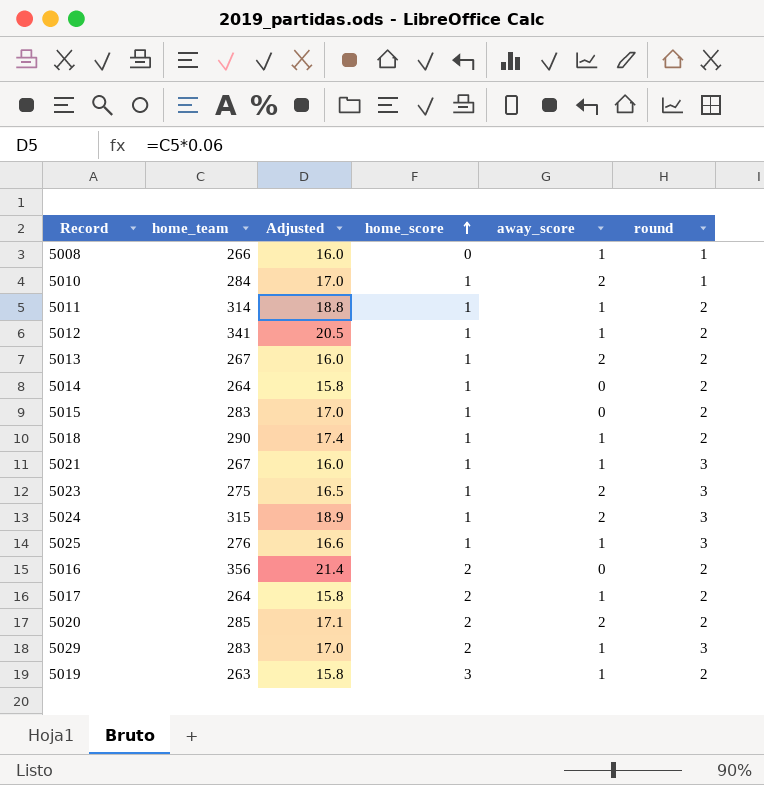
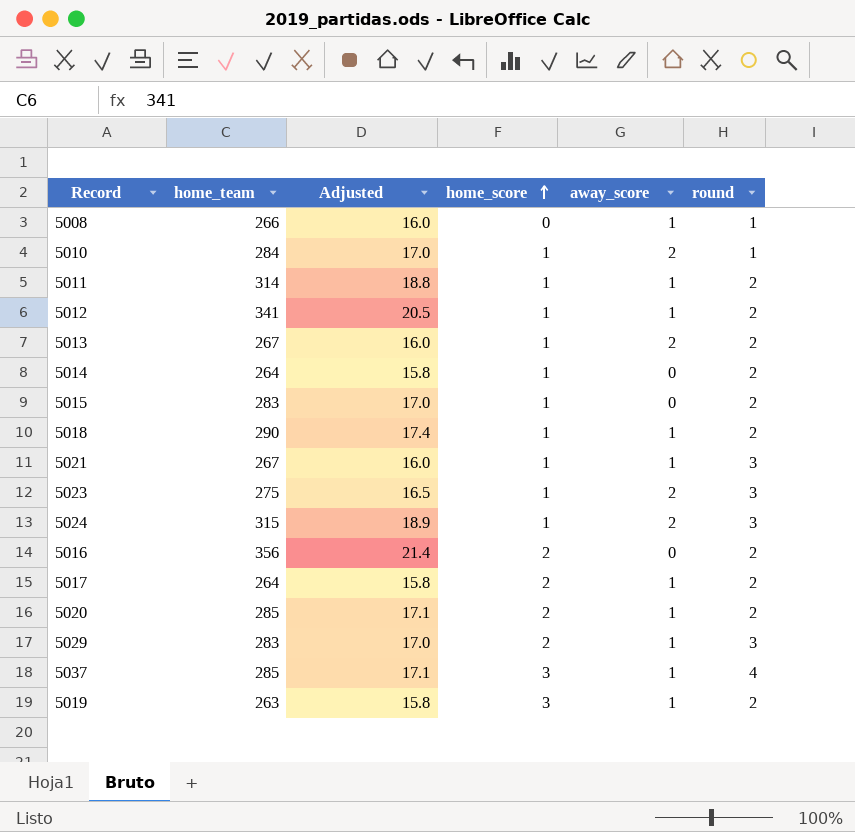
row 5025: 276 | 16.6 | 1 | 1 | 3 -> none
5020 | away_score: 2 -> 1
row 5037: none -> 285 | 17.1 | 3 | 1 | 4

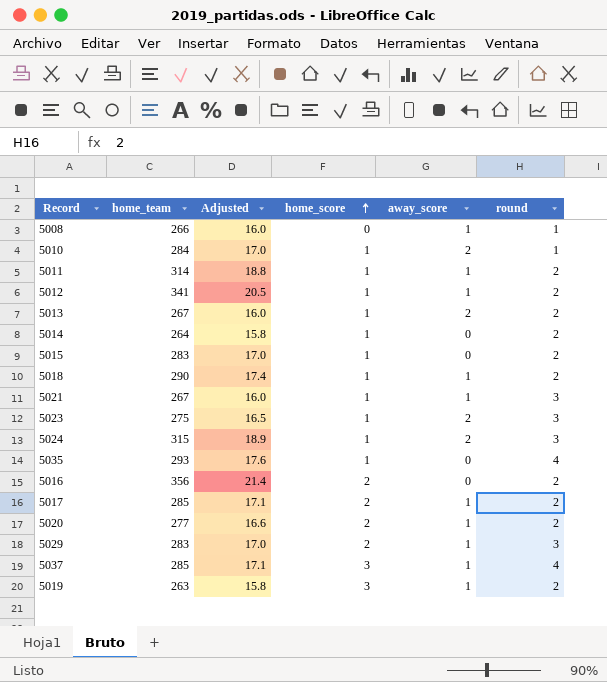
row 5035: none -> 293 | 17.6 | 1 | 0 | 4
5017 | home_team: 264 -> 285
5017 | Adjusted: 15.8 -> 17.1
5020 | home_team: 285 -> 277
5020 | Adjusted: 17.1 -> 16.6

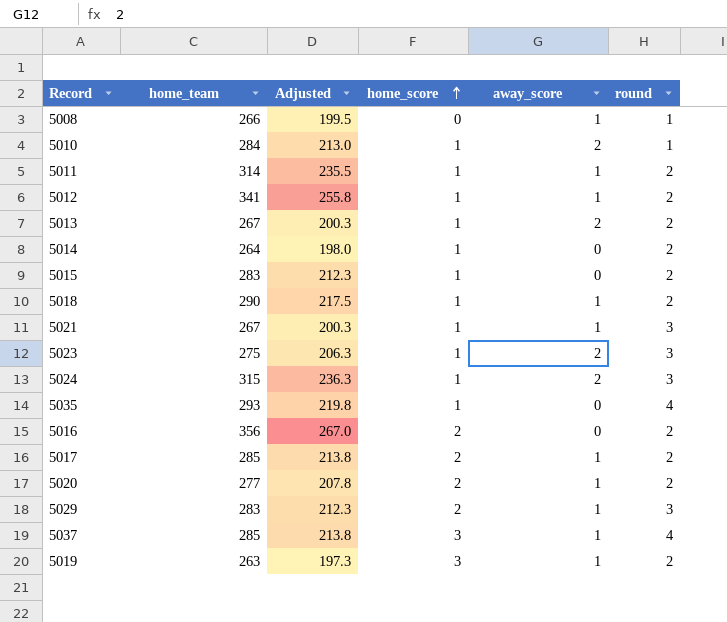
column Adjusted | formula: [home_team] * 0.06 -> [home_team] * 0.75

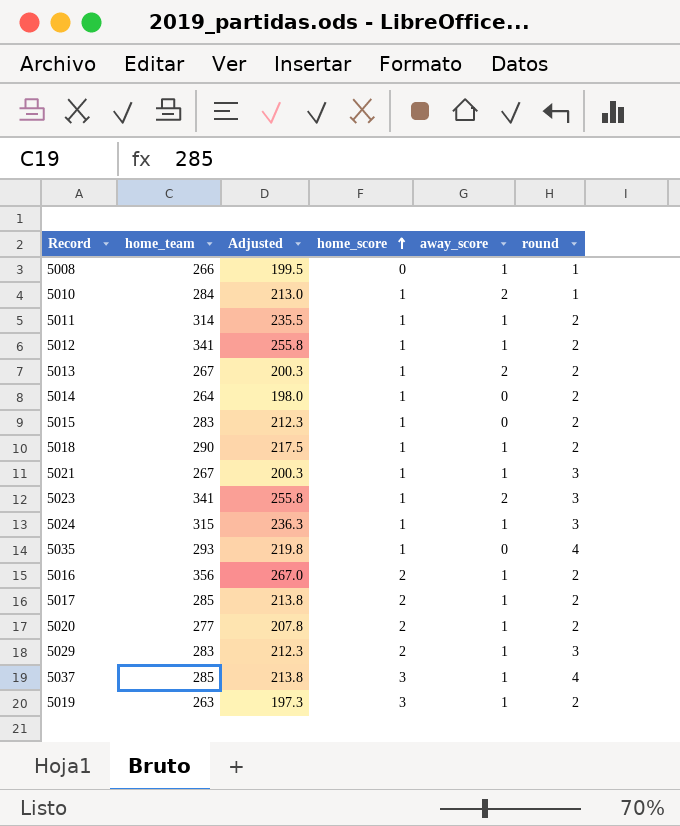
5023 | home_team: 275 -> 341
5023 | Adjusted: 206.3 -> 255.8
5024 | away_score: 2 -> 1
5016 | away_score: 0 -> 1

